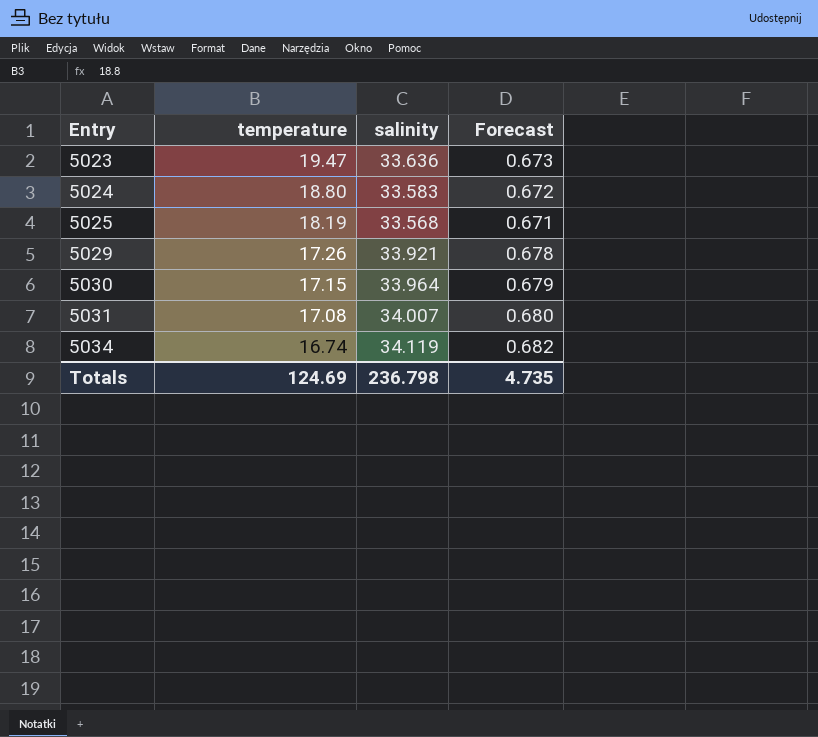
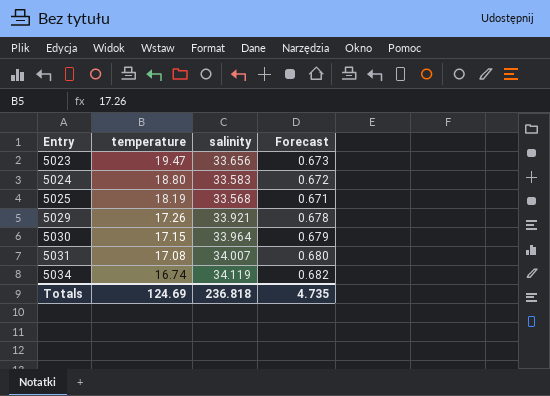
5023 | salinity: 33.636 -> 33.656
Totals | salinity: 236.798 -> 236.818

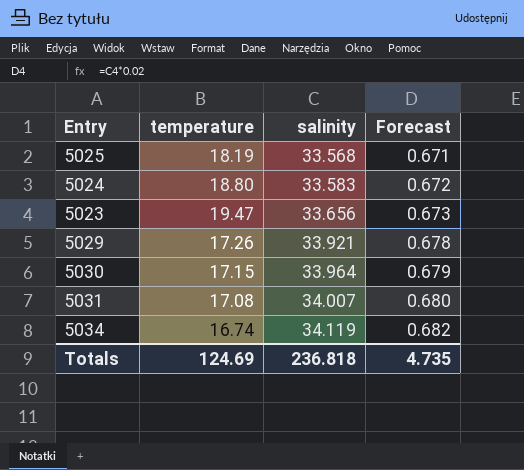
row order: Entry ascending -> salinity ascending

